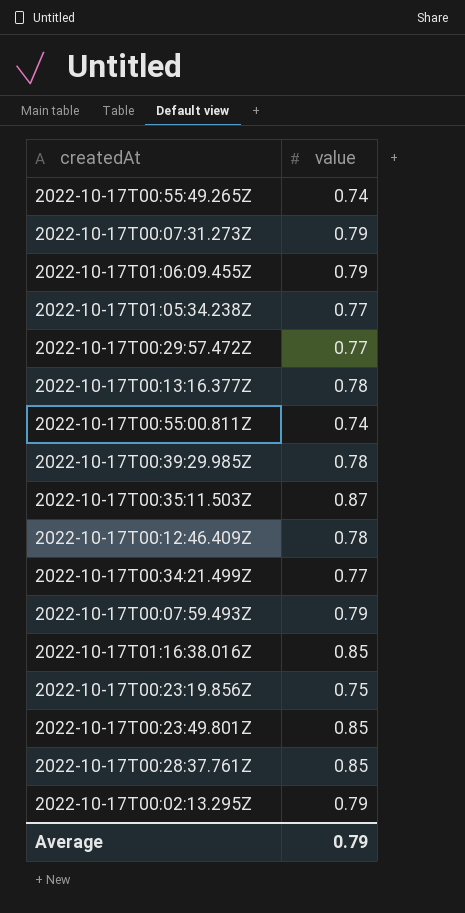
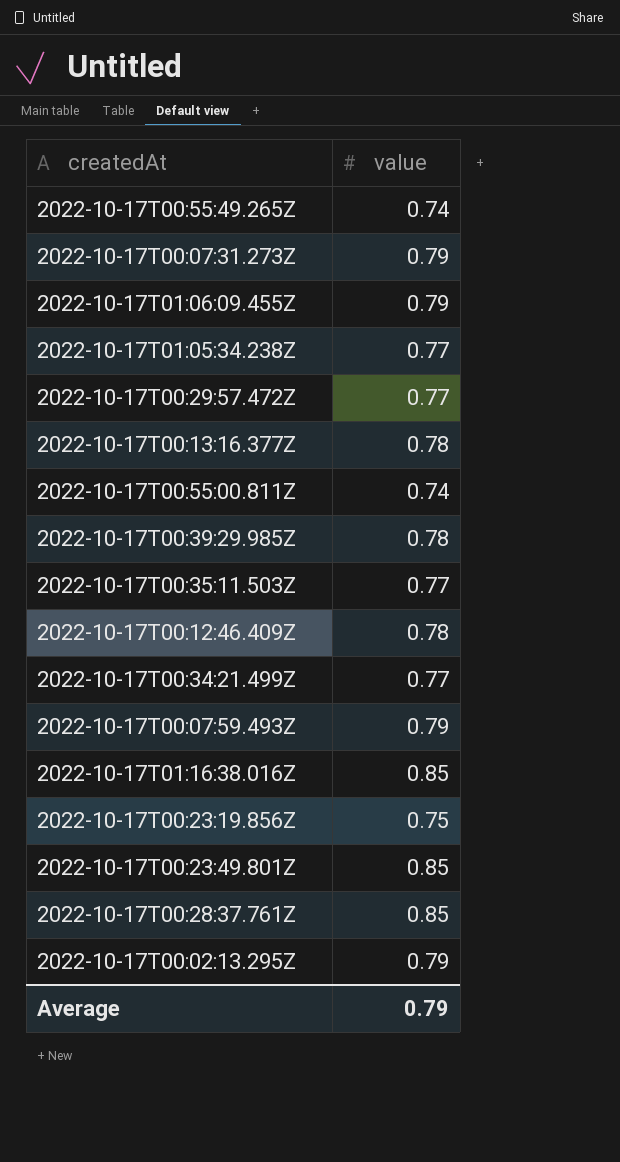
2022-10-17T00:35:11.503Z | value: 0.87 -> 0.77

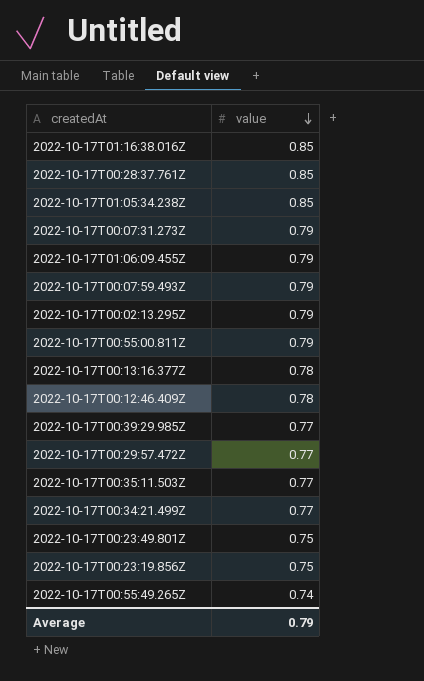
row order: none -> value descending
2022-10-17T01:05:34.238Z | value: 0.77 -> 0.85
2022-10-17T00:55:00.811Z | value: 0.74 -> 0.79
2022-10-17T00:39:29.985Z | value: 0.78 -> 0.77
2022-10-17T00:23:49.801Z | value: 0.85 -> 0.75

